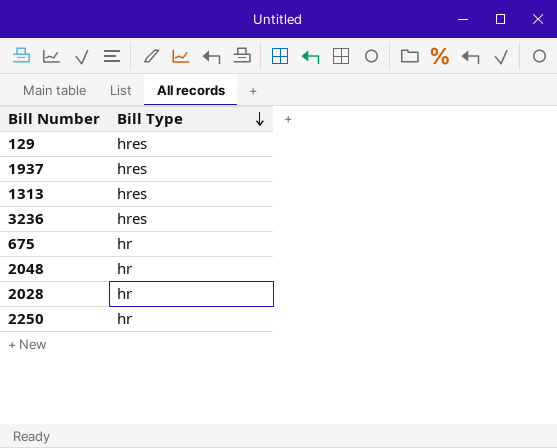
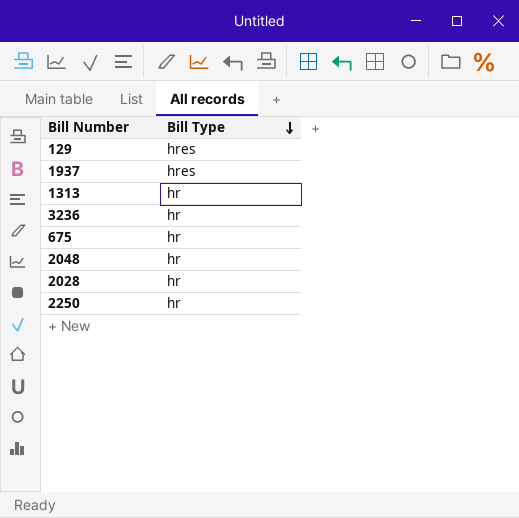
1313 | Bill Type: hres -> hr
3236 | Bill Type: hres -> hr

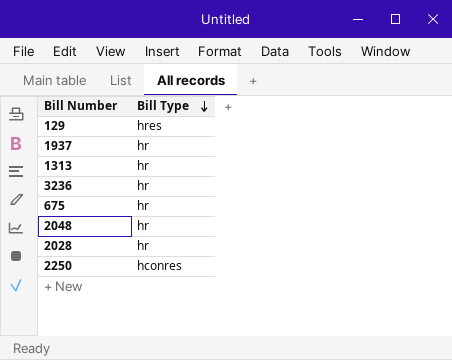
1937 | Bill Type: hres -> hr
2250 | Bill Type: hr -> hconres

